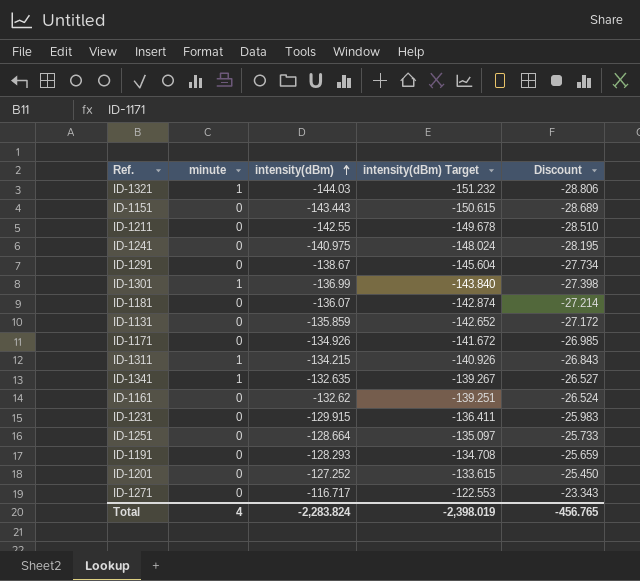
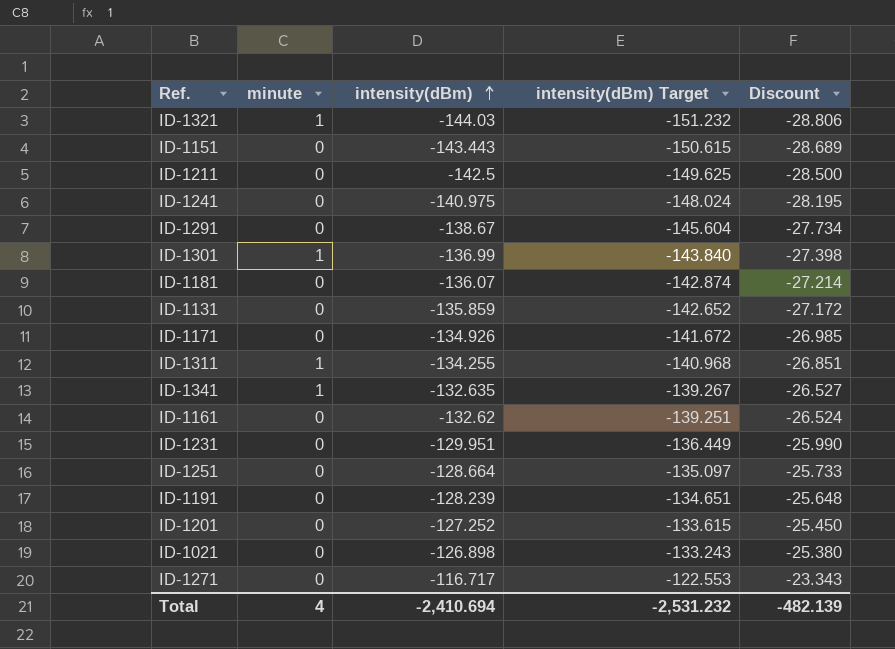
ID-1211 | intensity(dBm): -142.55 -> -142.5
ID-1211 | intensity(dBm) Target: -149.678 -> -149.625
ID-1211 | Discount: -28.510 -> -28.500
ID-1311 | intensity(dBm): -134.215 -> -134.255
ID-1311 | intensity(dBm) Target: -140.926 -> -140.968
ID-1311 | Discount: -26.843 -> -26.851
ID-1231 | intensity(dBm): -129.915 -> -129.951
ID-1231 | intensity(dBm) Target: -136.411 -> -136.449
ID-1231 | Discount: -25.983 -> -25.990
ID-1191 | intensity(dBm): -128.293 -> -128.239
ID-1191 | intensity(dBm) Target: -134.708 -> -134.651
ID-1191 | Discount: -25.659 -> -25.648
row ID-1021: none -> 0 | -126.898 | -133.243 | -25.380
Total | intensity(dBm): -2,283.824 -> -2,410.694
Total | intensity(dBm) Target: -2,398.019 -> -2,531.232
Total | Discount: -456.765 -> -482.139

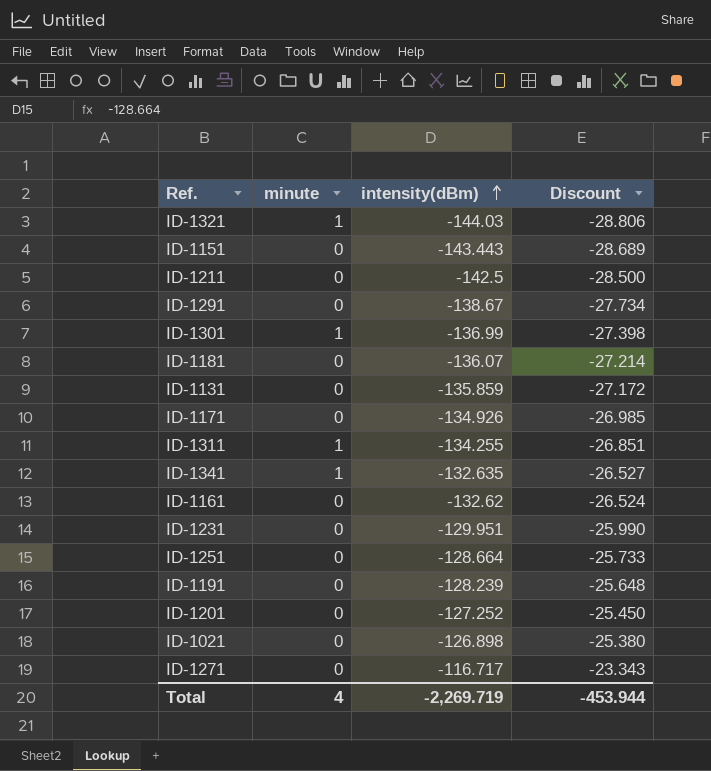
column intensity(dBm) Target | formula: [intensity(dBm)] * 1.05 -> none
row ID-1241: 0 | -140.975 | -148.024 | -28.195 -> none
Total | intensity(dBm): -2,410.694 -> -2,269.719
Total | Discount: -482.139 -> -453.944

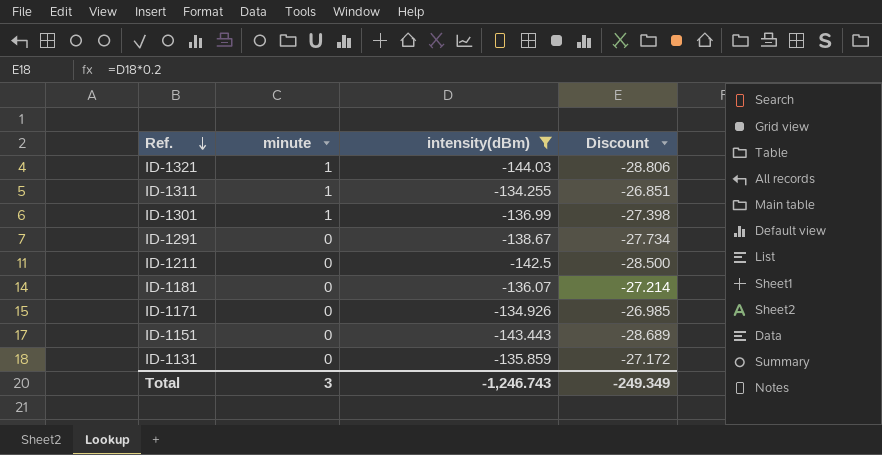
filter: none -> intensity(dBm) <= -134.255
row order: intensity(dBm) ascending -> Ref. descending
Total | minute: 4 -> 3
Total | intensity(dBm): -2,269.719 -> -1,246.743
Total | Discount: -453.944 -> -249.349

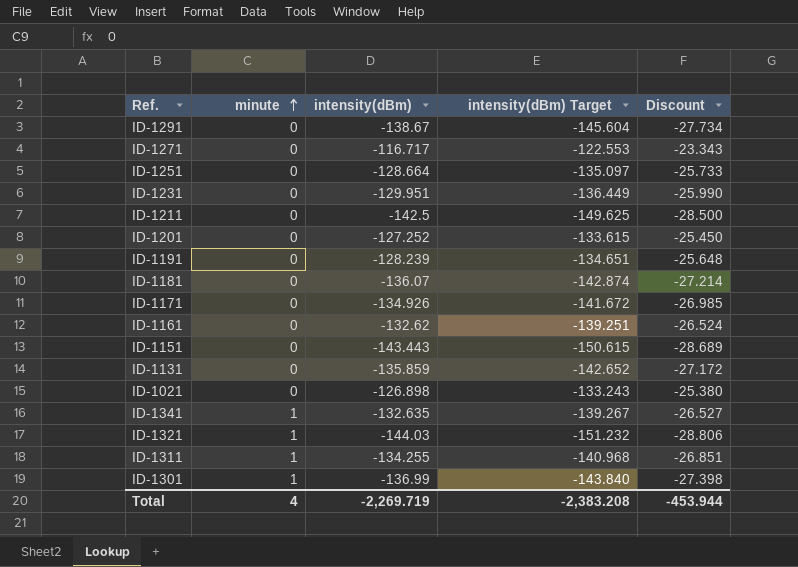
filter: intensity(dBm) <= -134.255 -> none
row order: Ref. descending -> minute ascending
column intensity(dBm) Target | formula: none -> [intensity(dBm)] * 1.05
Total | minute: 3 -> 4
Total | intensity(dBm): -1,246.743 -> -2,269.719
Total | Discount: -249.349 -> -453.944

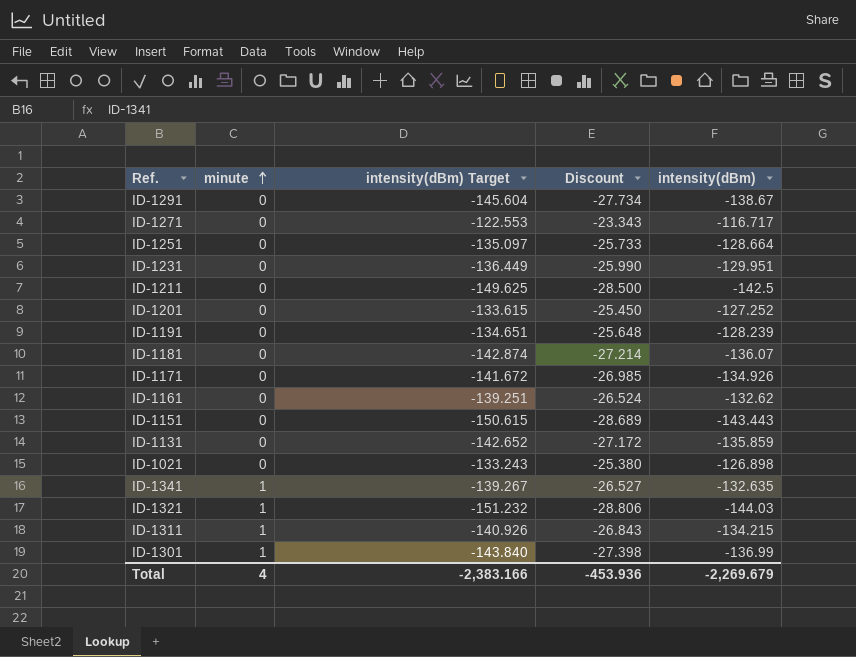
column intensity(dBm) | position: 3 -> 5
ID-1311 | intensity(dBm) Target: -140.968 -> -140.926
ID-1311 | Discount: -26.851 -> -26.843
ID-1311 | intensity(dBm): -134.255 -> -134.215
Total | intensity(dBm) Target: -2,383.208 -> -2,383.166
Total | Discount: -453.944 -> -453.936
Total | intensity(dBm): -2,269.719 -> -2,269.679

